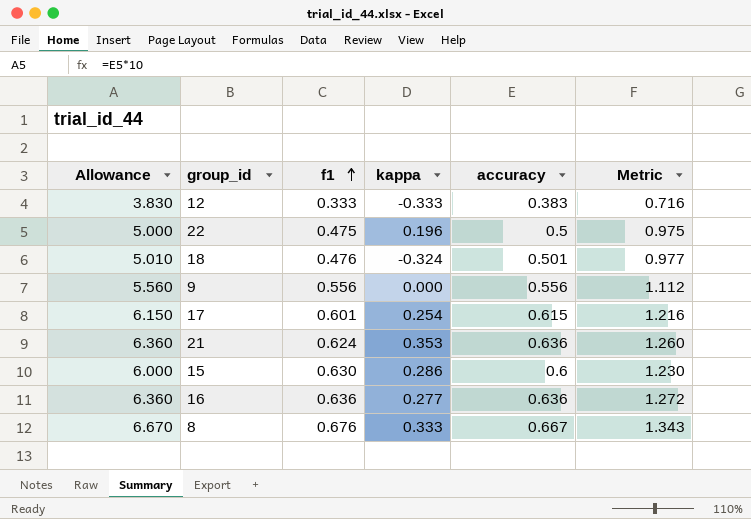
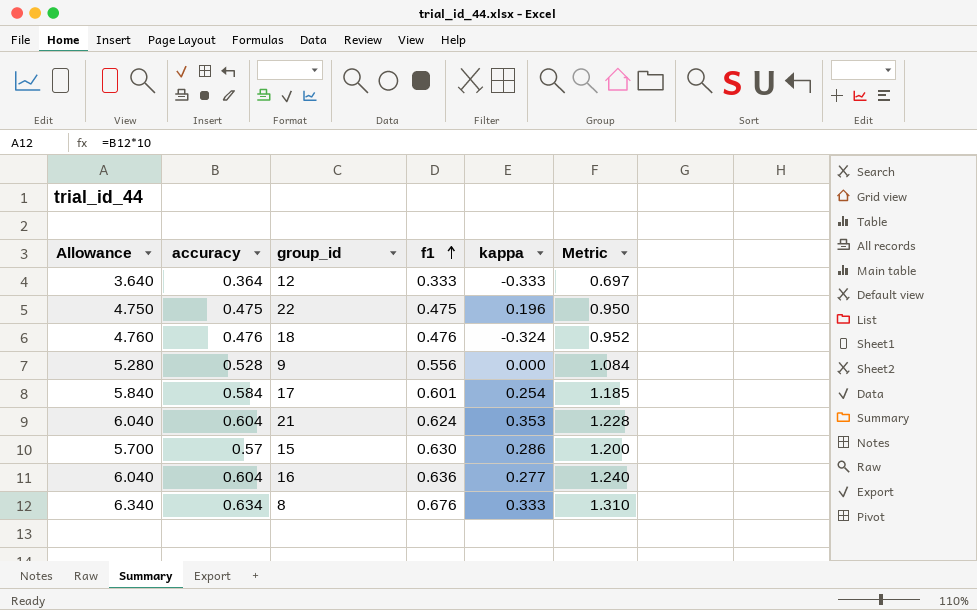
column accuracy | position: 5 -> 2
12 | Allowance: 3.830 -> 3.640
12 | accuracy: 0.383 -> 0.364
12 | Metric: 0.716 -> 0.697
22 | Allowance: 5.000 -> 4.750
22 | accuracy: 0.5 -> 0.475
22 | Metric: 0.975 -> 0.950
18 | Allowance: 5.010 -> 4.760
18 | accuracy: 0.501 -> 0.476
18 | Metric: 0.977 -> 0.952
9 | Allowance: 5.560 -> 5.280
9 | accuracy: 0.556 -> 0.528
9 | Metric: 1.112 -> 1.084
17 | Allowance: 6.150 -> 5.840
17 | accuracy: 0.615 -> 0.584
17 | Metric: 1.216 -> 1.185
21 | Allowance: 6.360 -> 6.040
21 | accuracy: 0.636 -> 0.604
21 | Metric: 1.260 -> 1.228
15 | Allowance: 6.000 -> 5.700
15 | accuracy: 0.6 -> 0.57
15 | Metric: 1.230 -> 1.200
16 | Allowance: 6.360 -> 6.040
16 | accuracy: 0.636 -> 0.604
16 | Metric: 1.272 -> 1.240
8 | Allowance: 6.670 -> 6.340
8 | accuracy: 0.667 -> 0.634
8 | Metric: 1.343 -> 1.310

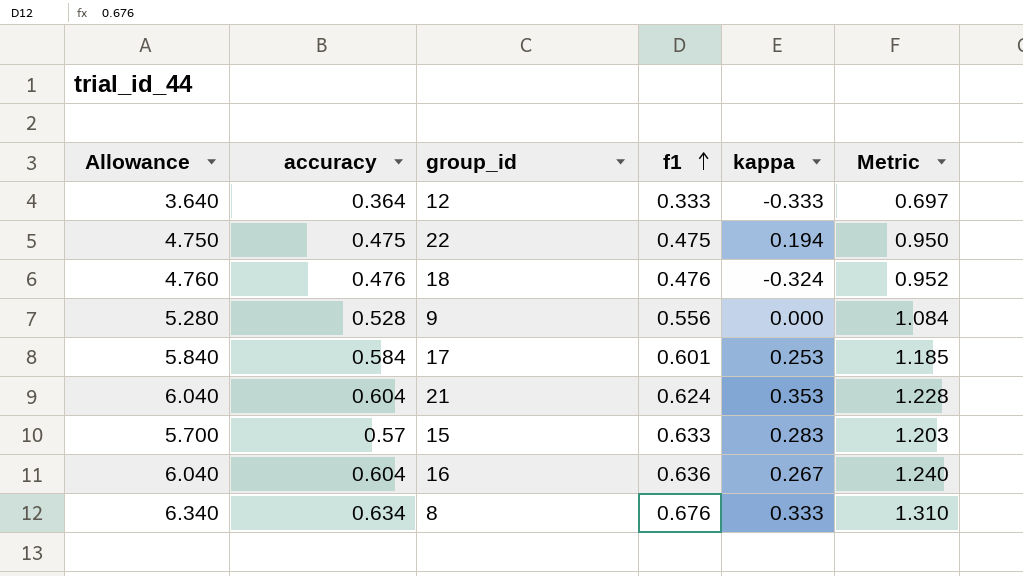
22 | kappa: 0.196 -> 0.194
17 | kappa: 0.254 -> 0.253
15 | f1: 0.630 -> 0.633
15 | kappa: 0.286 -> 0.283
15 | Metric: 1.200 -> 1.203
16 | kappa: 0.277 -> 0.267

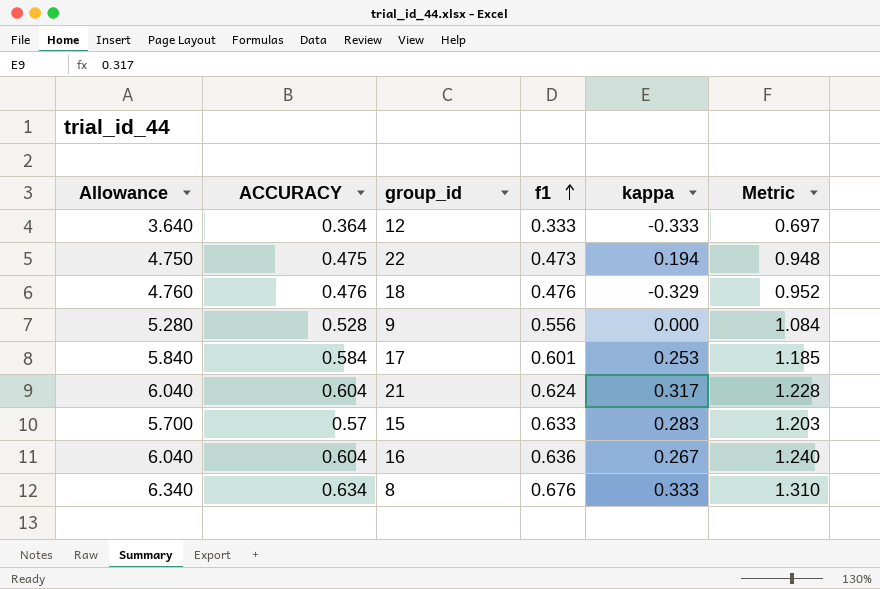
column name: accuracy -> ACCURACY
22 | f1: 0.475 -> 0.473
22 | Metric: 0.950 -> 0.948
18 | kappa: -0.324 -> -0.329
21 | kappa: 0.353 -> 0.317

